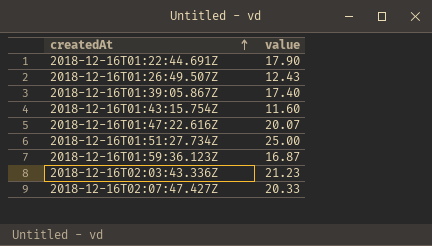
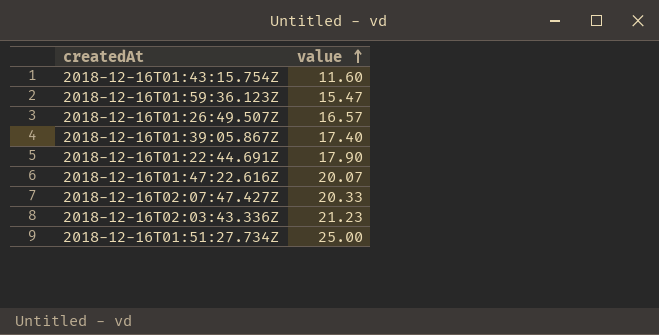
row order: createdAt ascending -> value ascending
2018-12-16T01:59:36.123Z | value: 16.87 -> 15.47
2018-12-16T01:26:49.507Z | value: 12.43 -> 16.57

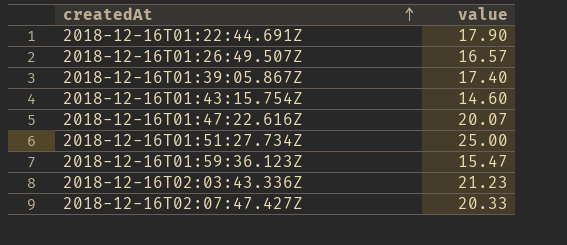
row order: value ascending -> createdAt ascending
2018-12-16T01:43:15.754Z | value: 11.60 -> 14.60

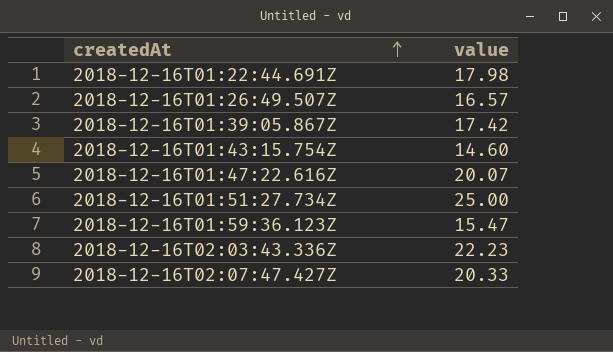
2018-12-16T01:22:44.691Z | value: 17.90 -> 17.98
2018-12-16T01:39:05.867Z | value: 17.40 -> 17.42
2018-12-16T02:03:43.336Z | value: 21.23 -> 22.23

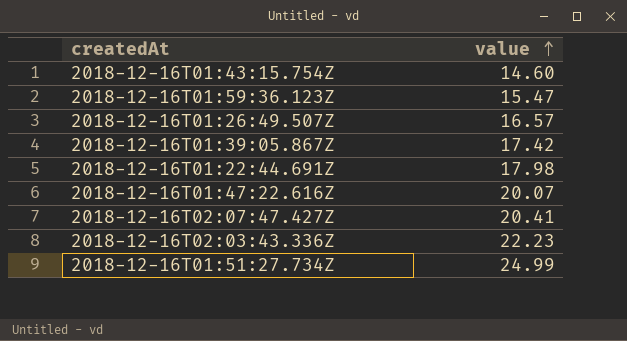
row order: createdAt ascending -> value ascending
2018-12-16T02:07:47.427Z | value: 20.33 -> 20.41
2018-12-16T01:51:27.734Z | value: 25.00 -> 24.99

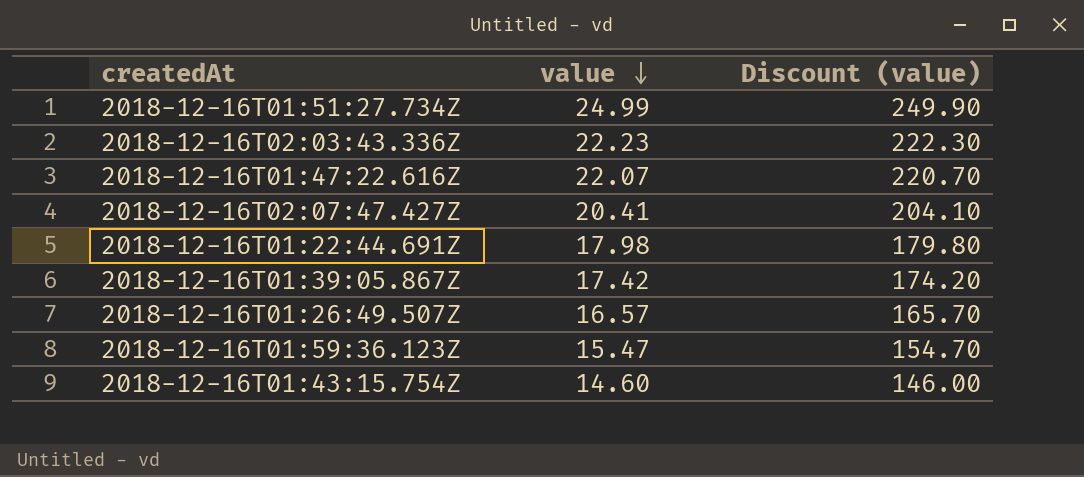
row order: value ascending -> value descending
column Discount (value) | formula: none -> [value] * 10
2018-12-16T01:47:22.616Z | value: 20.07 -> 22.07

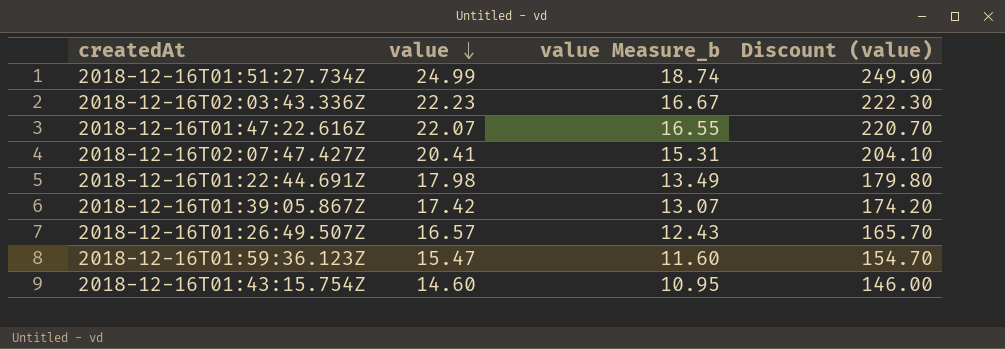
column value Measure_b | formula: none -> [value] * 0.75

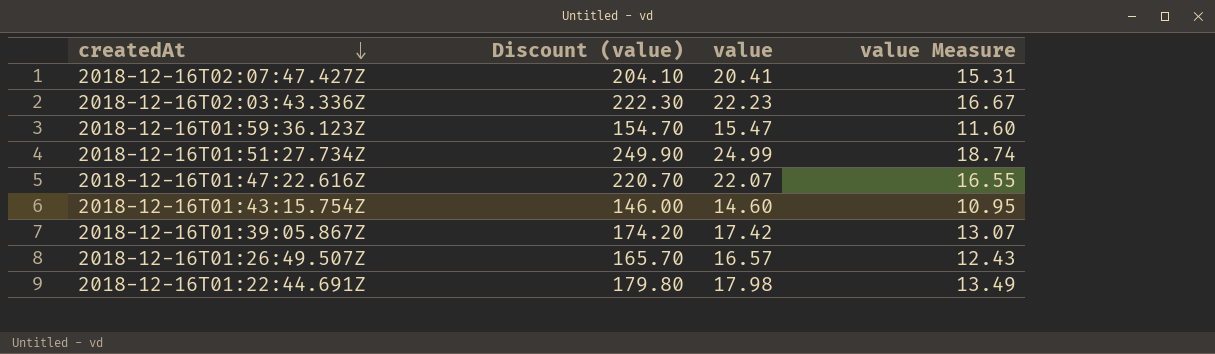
row order: value descending -> createdAt descending
column Discount (value) | position: 4 -> 2
column name: value Measure_b -> value Measure

